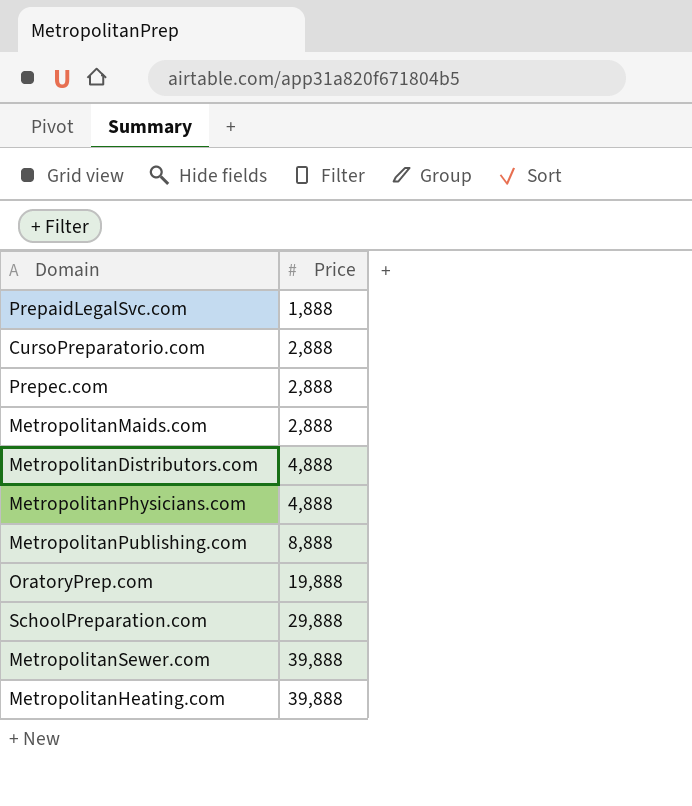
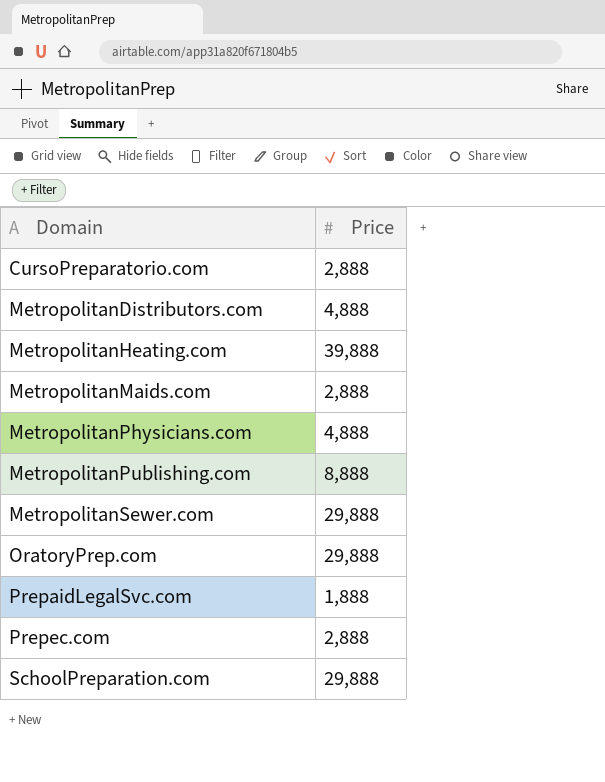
row order: Price ascending -> Domain ascending
MetropolitanSewer.com | Price: 39,888 -> 29,888
OratoryPrep.com | Price: 19,888 -> 29,888

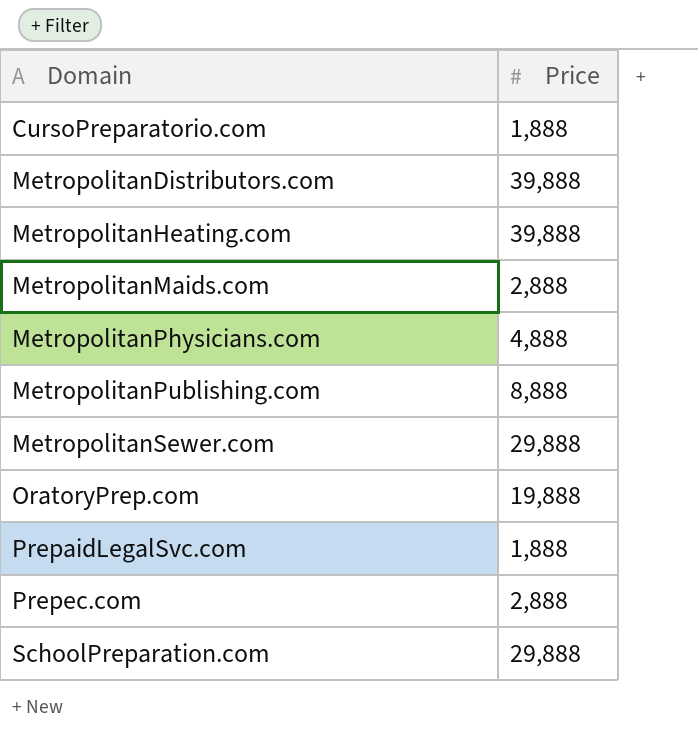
CursoPreparatorio.com | Price: 2,888 -> 1,888
MetropolitanDistributors.com | Price: 4,888 -> 39,888
OratoryPrep.com | Price: 29,888 -> 19,888

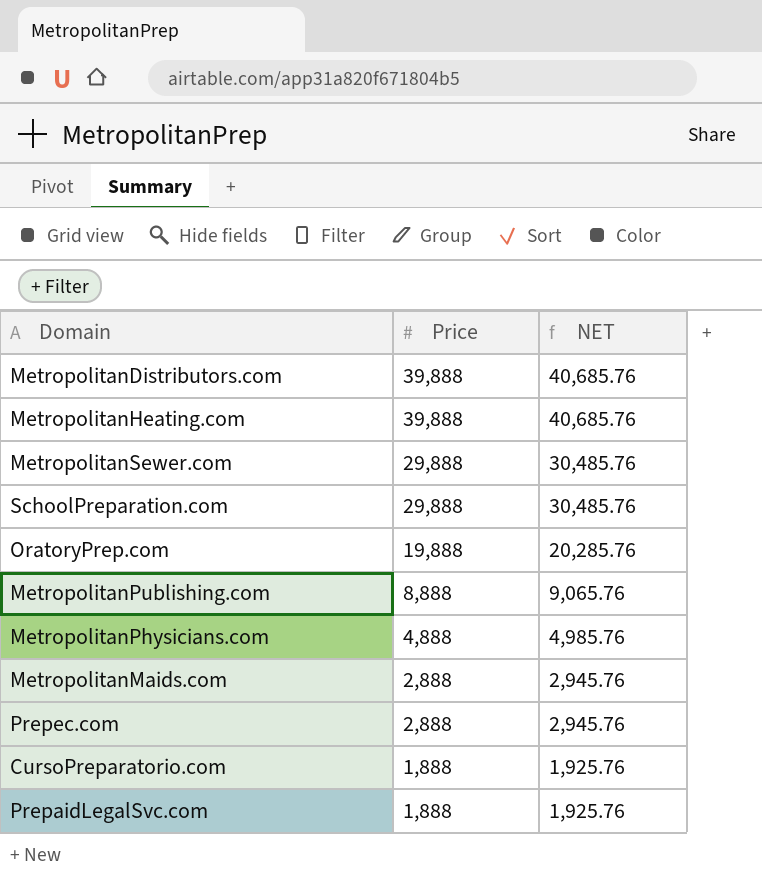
row order: Domain ascending -> Price descending
column NET | formula: none -> [Price] * 1.02

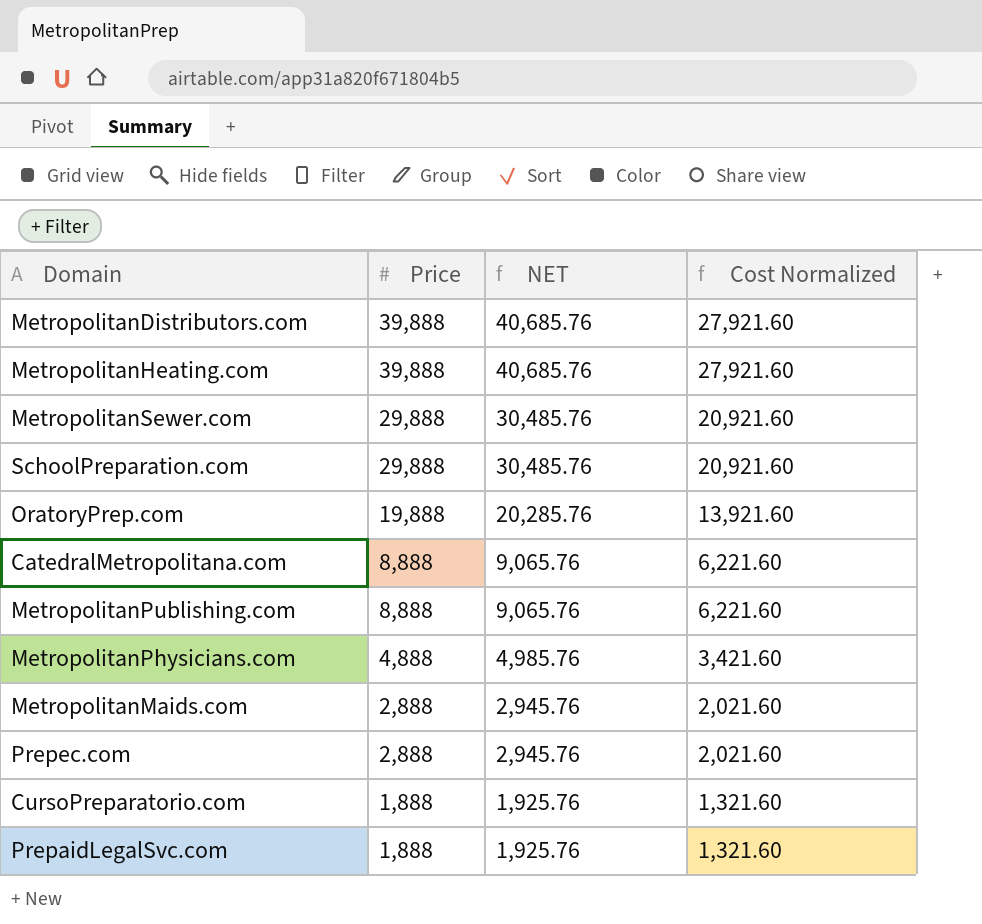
column Cost Normalized | formula: none -> [Price] * 0.7
row CatedralMetropolitana.com: none -> 8,888 | 9,065.76 | 6,221.60

